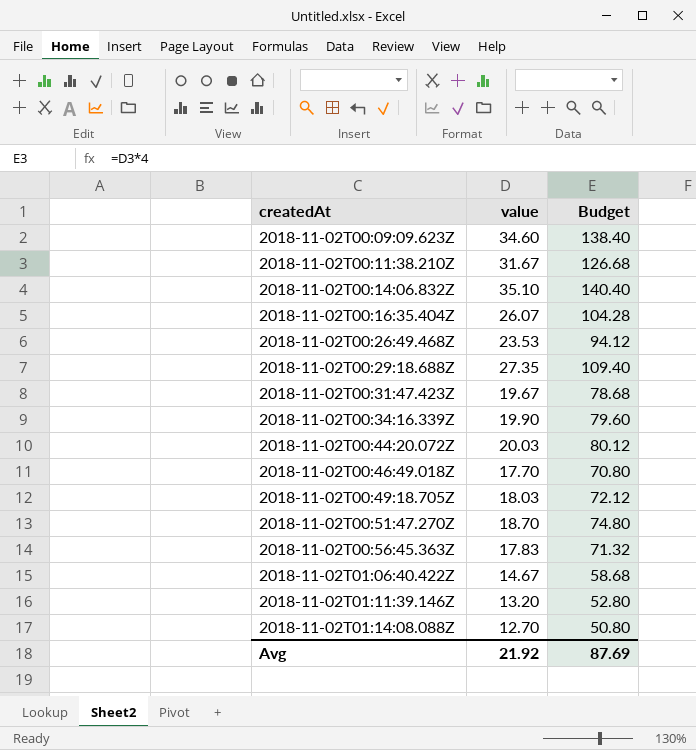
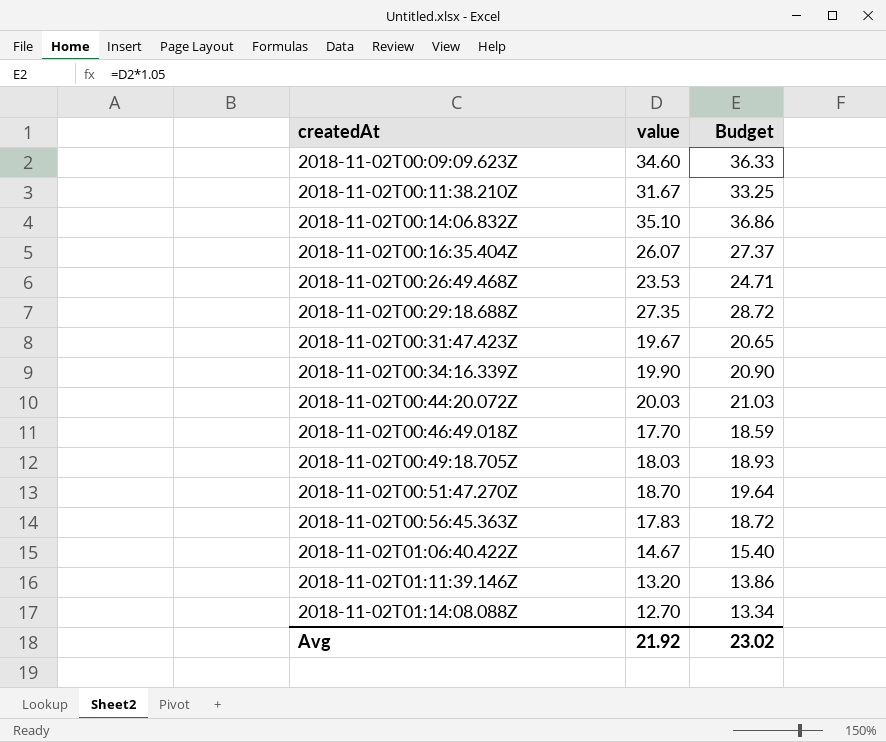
column Budget | formula: [value] * 4 -> [value] * 1.05
Avg | Budget: 87.69 -> 23.02

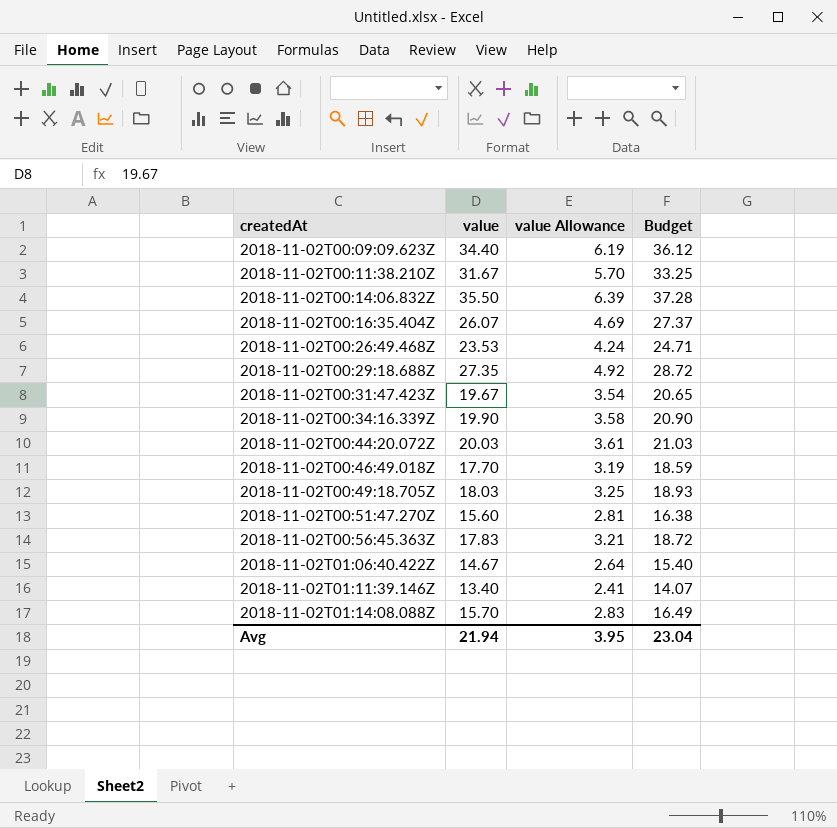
column value Allowance | formula: none -> [value] * 0.18
2018-11-02T00:09:09.623Z | value: 34.60 -> 34.40
2018-11-02T00:09:09.623Z | Budget: 36.33 -> 36.12
2018-11-02T00:14:06.832Z | value: 35.10 -> 35.50
2018-11-02T00:14:06.832Z | Budget: 36.86 -> 37.28
2018-11-02T00:51:47.270Z | value: 18.70 -> 15.60
2018-11-02T00:51:47.270Z | Budget: 19.64 -> 16.38
2018-11-02T01:11:39.146Z | value: 13.20 -> 13.40
2018-11-02T01:11:39.146Z | Budget: 13.86 -> 14.07
2018-11-02T01:14:08.088Z | value: 12.70 -> 15.70
2018-11-02T01:14:08.088Z | Budget: 13.34 -> 16.49
Avg | value: 21.92 -> 21.94
Avg | Budget: 23.02 -> 23.04

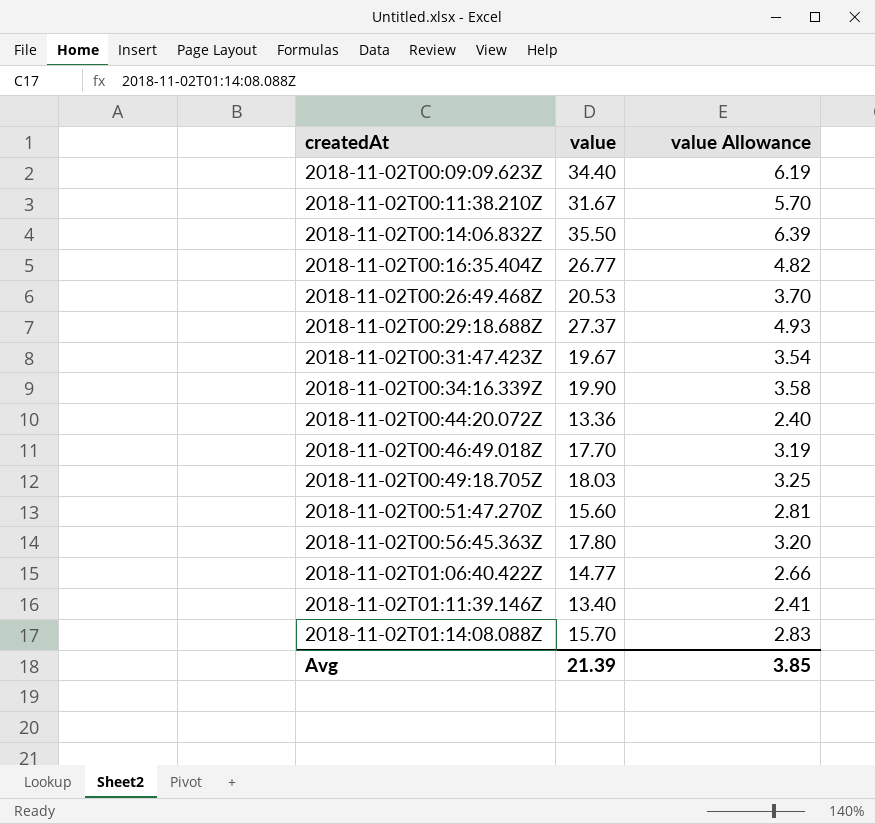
column Budget | formula: [value] * 1.05 -> none
2018-11-02T00:16:35.404Z | value: 26.07 -> 26.77
2018-11-02T00:16:35.404Z | value Allowance: 4.69 -> 4.82
2018-11-02T00:26:49.468Z | value: 23.53 -> 20.53
2018-11-02T00:26:49.468Z | value Allowance: 4.24 -> 3.70
2018-11-02T00:29:18.688Z | value: 27.35 -> 27.37
2018-11-02T00:29:18.688Z | value Allowance: 4.92 -> 4.93
2018-11-02T00:44:20.072Z | value: 20.03 -> 13.36
2018-11-02T00:44:20.072Z | value Allowance: 3.61 -> 2.40
2018-11-02T00:56:45.363Z | value: 17.83 -> 17.80
2018-11-02T00:56:45.363Z | value Allowance: 3.21 -> 3.20
2018-11-02T01:06:40.422Z | value: 14.67 -> 14.77
2018-11-02T01:06:40.422Z | value Allowance: 2.64 -> 2.66
Avg | value: 21.94 -> 21.39
Avg | value Allowance: 3.95 -> 3.85

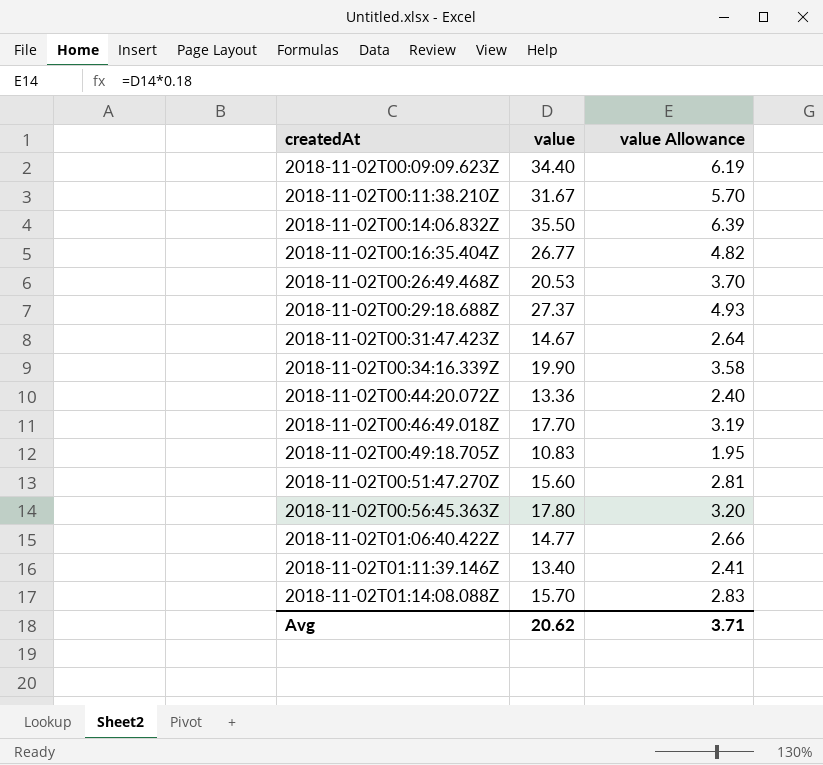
2018-11-02T00:31:47.423Z | value: 19.67 -> 14.67
2018-11-02T00:31:47.423Z | value Allowance: 3.54 -> 2.64
2018-11-02T00:49:18.705Z | value: 18.03 -> 10.83
2018-11-02T00:49:18.705Z | value Allowance: 3.25 -> 1.95
Avg | value: 21.39 -> 20.62
Avg | value Allowance: 3.85 -> 3.71

